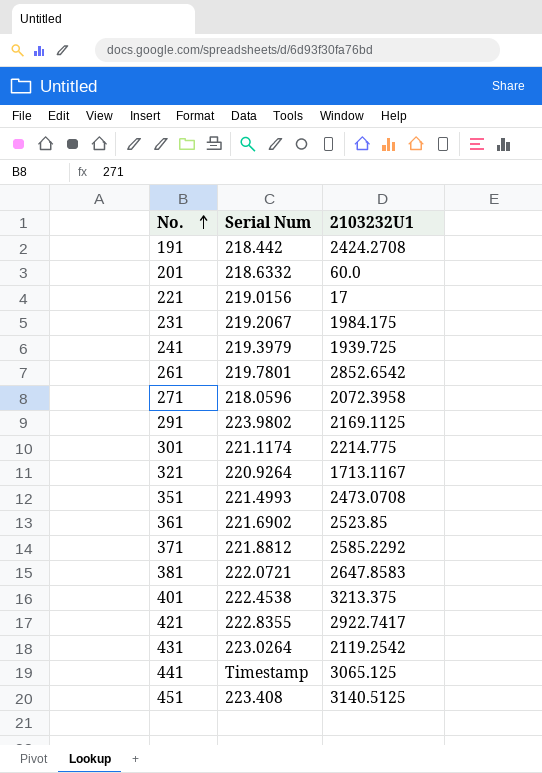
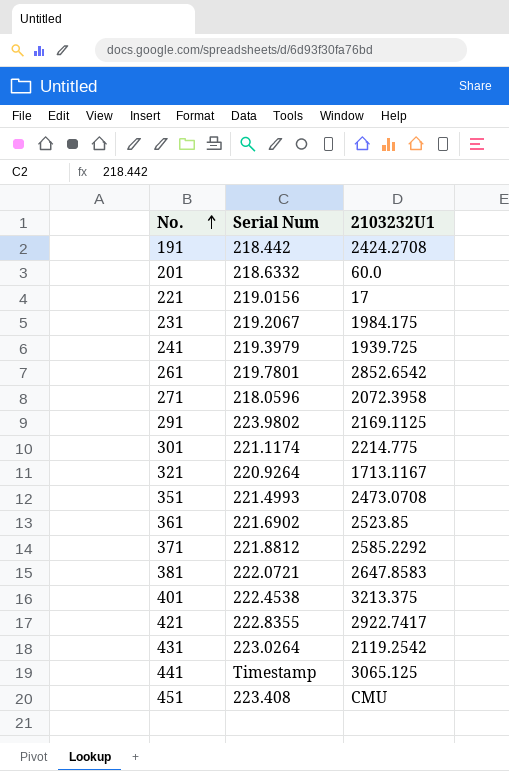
451 | 2103232U1: 3140.5125 -> CMU

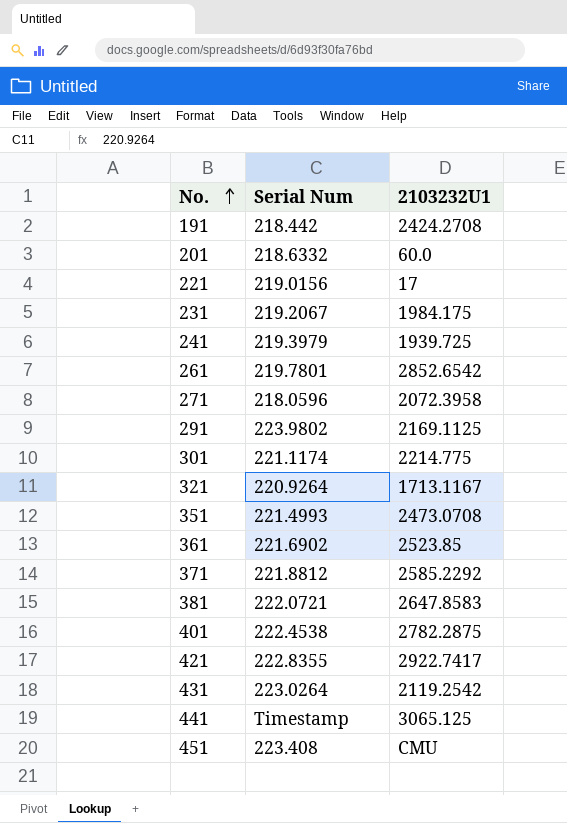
401 | 2103232U1: 3213.375 -> 2782.2875

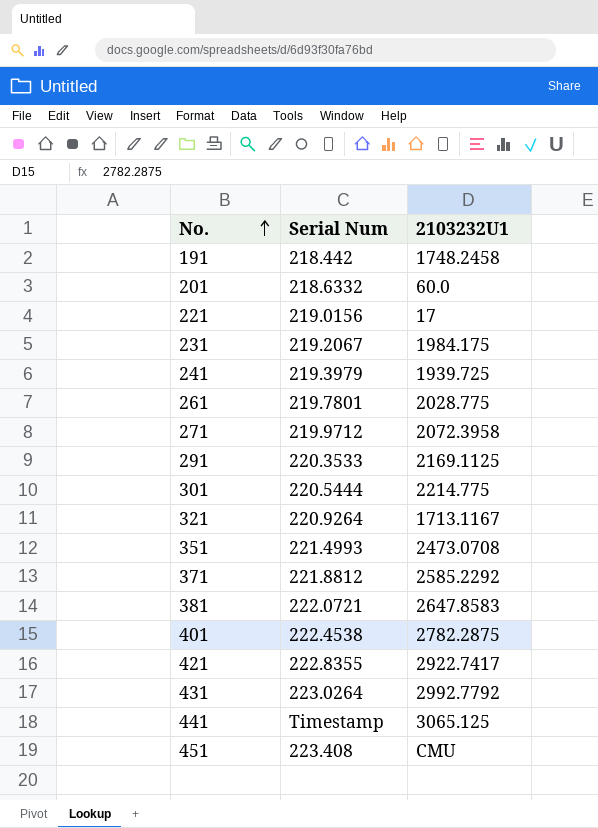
row 361: 221.6902 | 2523.85 -> none
191 | 2103232U1: 2424.2708 -> 1748.2458
261 | 2103232U1: 2852.6542 -> 2028.775
271 | Serial Num: 218.0596 -> 219.9712
291 | Serial Num: 223.9802 -> 220.3533
301 | Serial Num: 221.1174 -> 220.5444
431 | 2103232U1: 2119.2542 -> 2992.7792

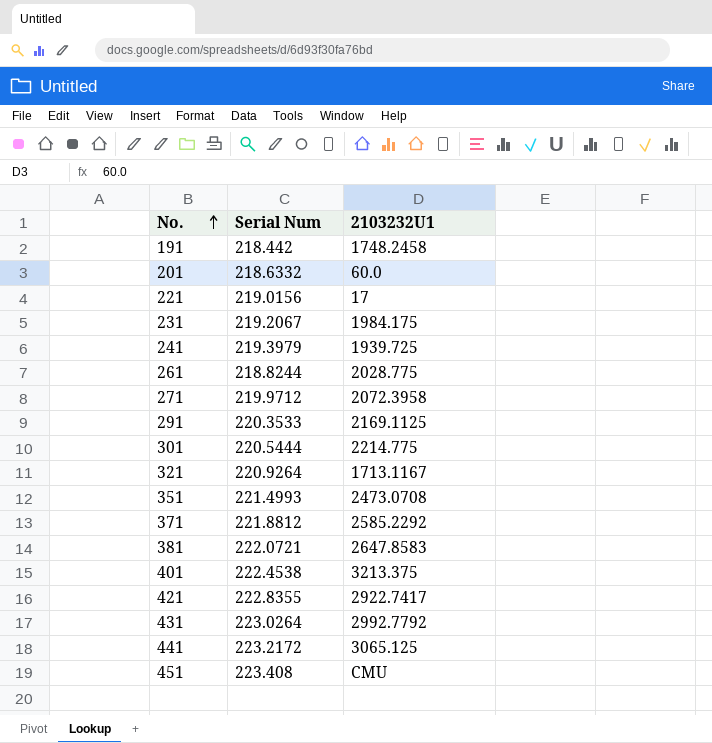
261 | Serial Num: 219.7801 -> 218.8244
401 | 2103232U1: 2782.2875 -> 3213.375
441 | Serial Num: Timestamp -> 223.2172

